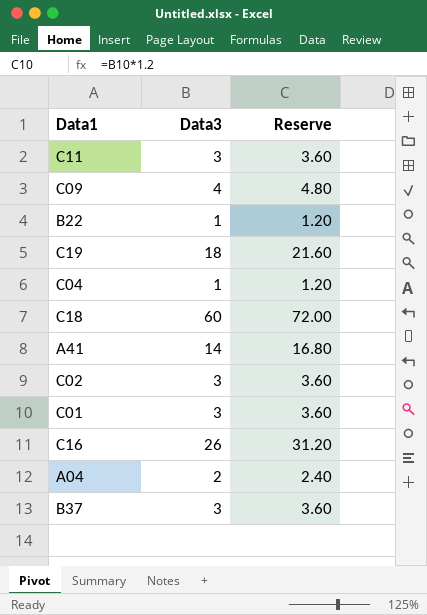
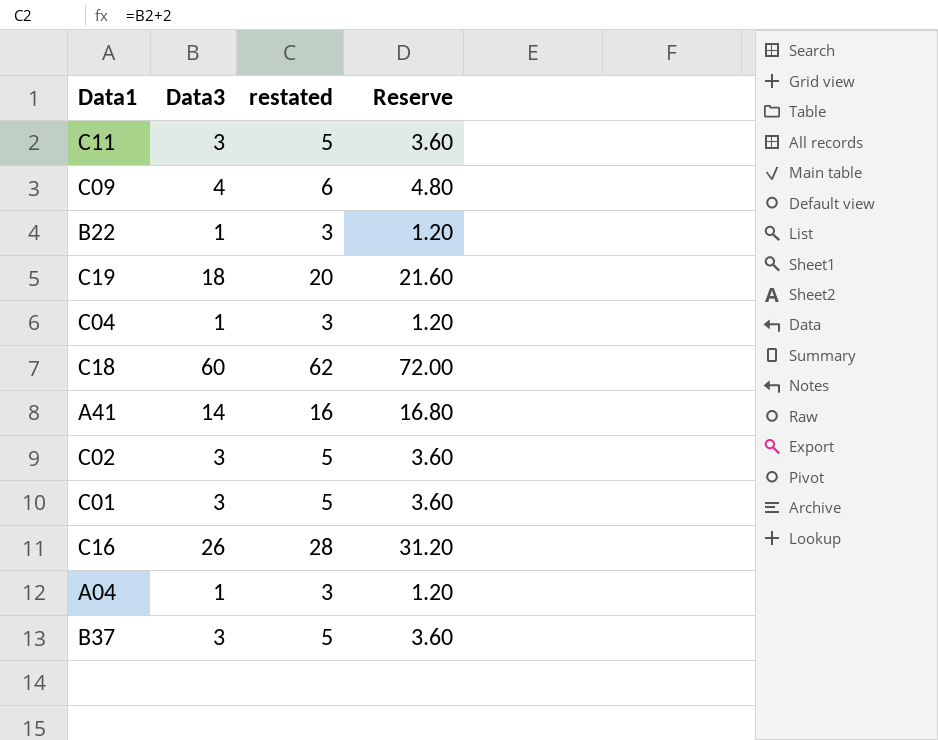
column restated | formula: none -> [Data3] + 2
A04 | Data3: 2 -> 1
A04 | Reserve: 2.40 -> 1.20

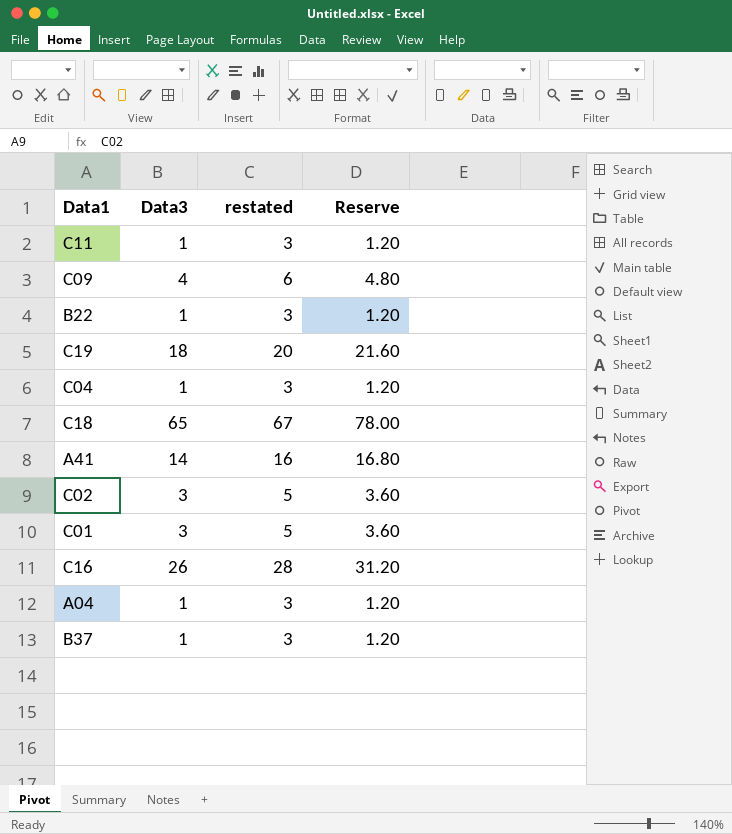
C11 | Data3: 3 -> 1
C11 | restated: 5 -> 3
C11 | Reserve: 3.60 -> 1.20
C18 | Data3: 60 -> 65
C18 | restated: 62 -> 67
C18 | Reserve: 72.00 -> 78.00
B37 | Data3: 3 -> 1
B37 | restated: 5 -> 3
B37 | Reserve: 3.60 -> 1.20

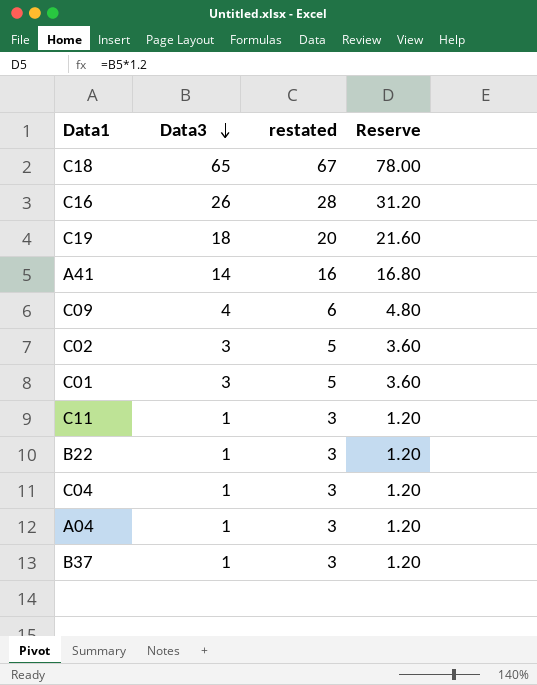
row order: none -> Data3 descending

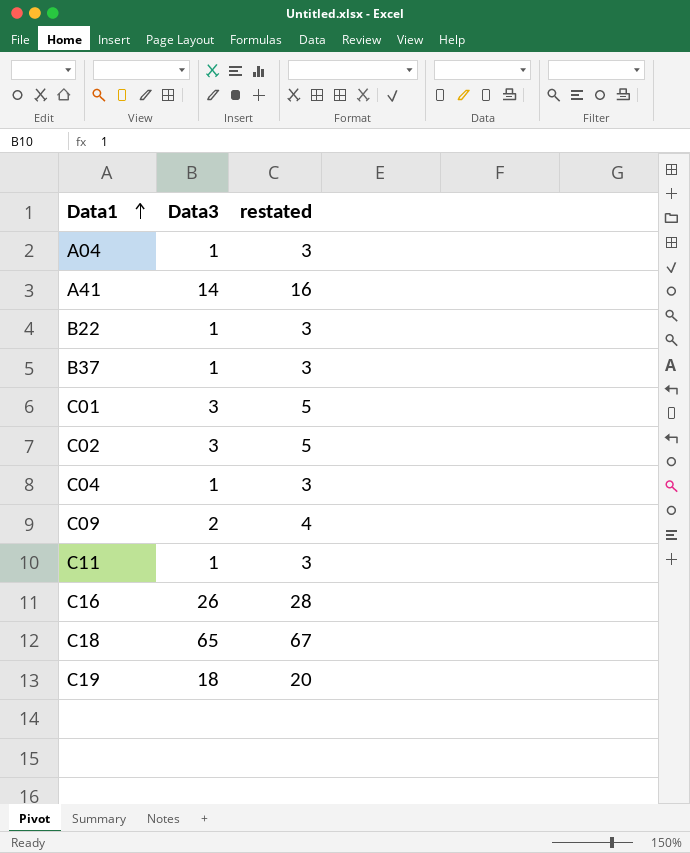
row order: Data3 descending -> Data1 ascending
column Reserve | formula: [Data3] * 1.2 -> none
C09 | Data3: 4 -> 2
C09 | restated: 6 -> 4

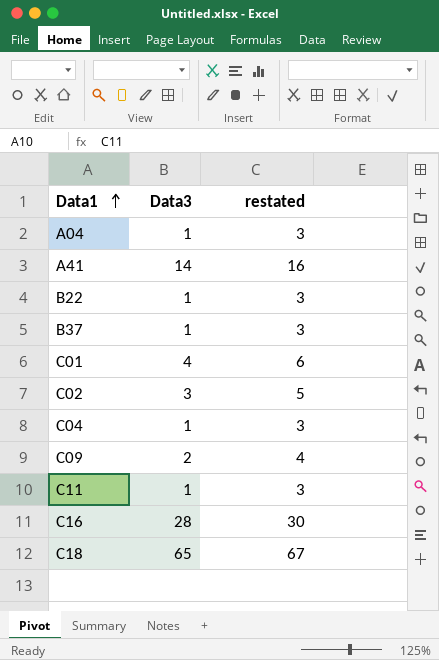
row C19: 18 | 20 -> none
C01 | Data3: 3 -> 4
C01 | restated: 5 -> 6
C16 | Data3: 26 -> 28
C16 | restated: 28 -> 30

